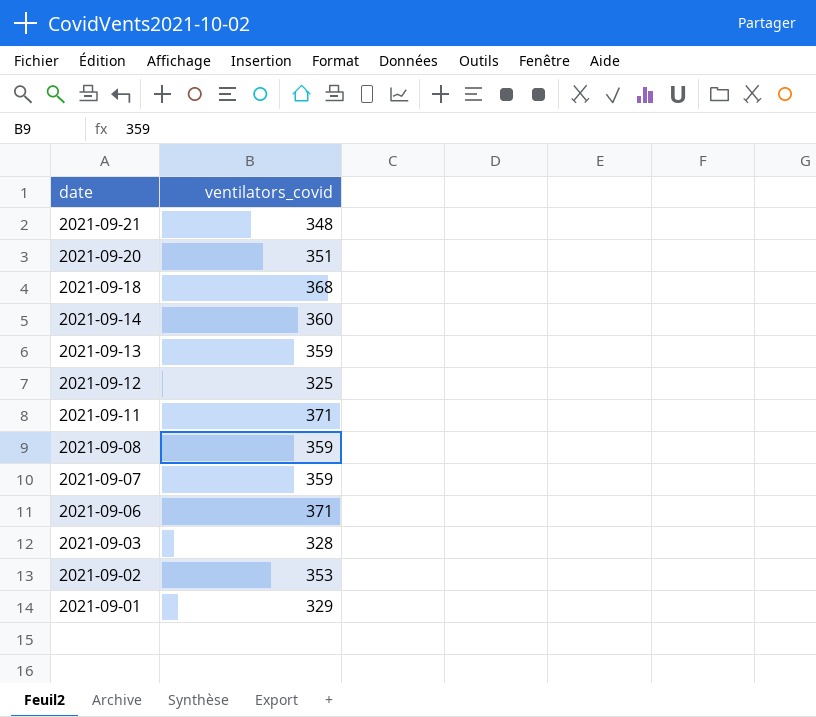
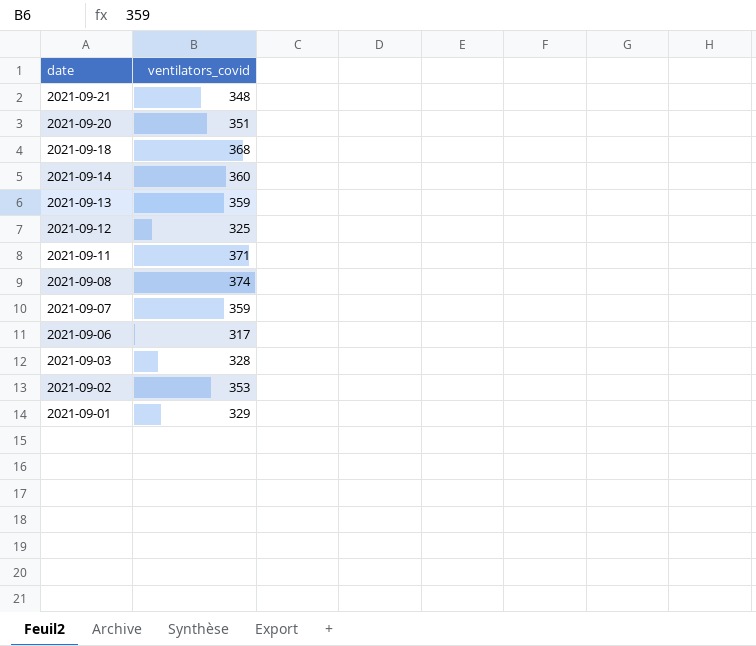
2021-09-08 | ventilators_covid: 359 -> 374
2021-09-06 | ventilators_covid: 371 -> 317

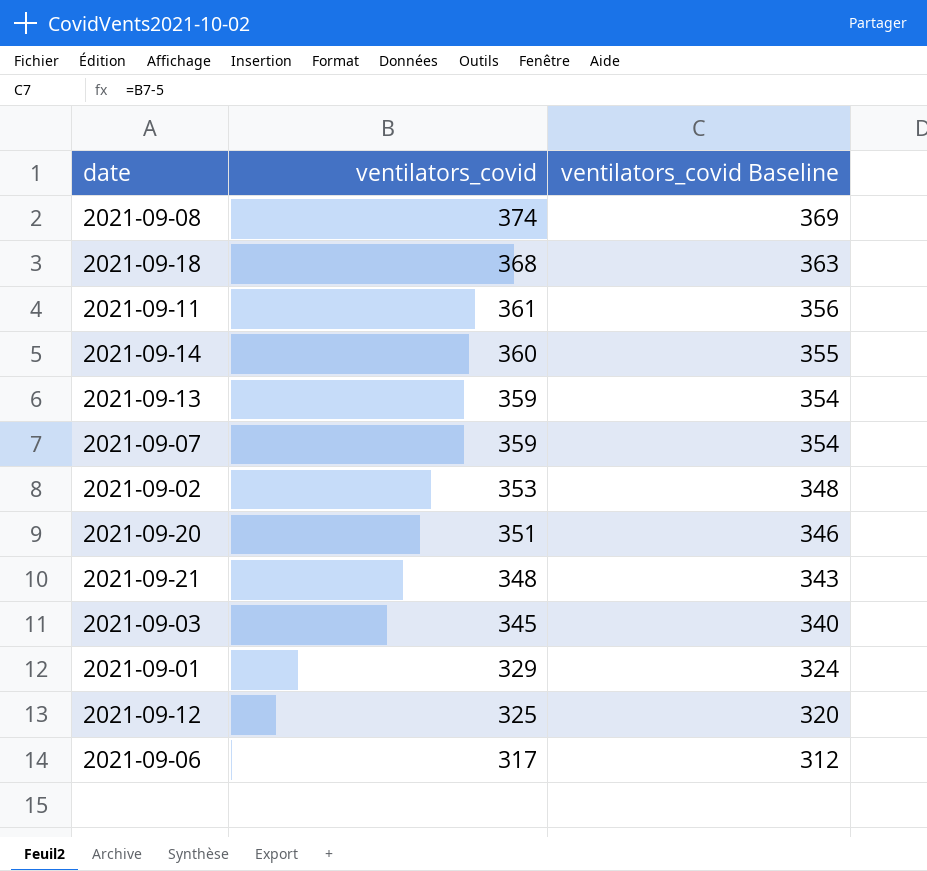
row order: date descending -> ventilators_covid descending
column ventilators_covid Baseline | formula: none -> [ventilators_covid] - 5
2021-09-11 | ventilators_covid: 371 -> 361
2021-09-03 | ventilators_covid: 328 -> 345

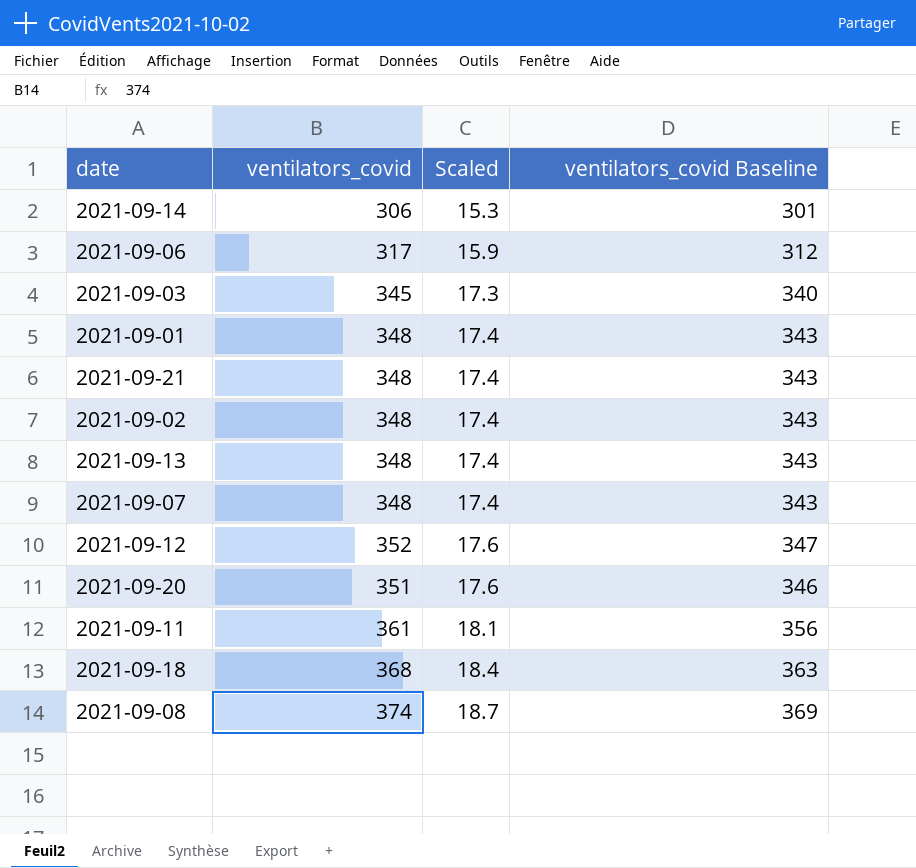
row order: ventilators_covid descending -> Scaled ascending
column Scaled | formula: none -> [ventilators_covid] * 0.05
2021-09-14 | ventilators_covid: 360 -> 306
2021-09-14 | ventilators_covid Baseline: 355 -> 301
2021-09-01 | ventilators_covid: 329 -> 348
2021-09-01 | ventilators_covid Baseline: 324 -> 343
2021-09-02 | ventilators_covid: 353 -> 348
2021-09-02 | ventilators_covid Baseline: 348 -> 343
2021-09-13 | ventilators_covid: 359 -> 348
2021-09-13 | ventilators_covid Baseline: 354 -> 343
2021-09-07 | ventilators_covid: 359 -> 348
2021-09-07 | ventilators_covid Baseline: 354 -> 343
2021-09-12 | ventilators_covid: 325 -> 352
2021-09-12 | ventilators_covid Baseline: 320 -> 347

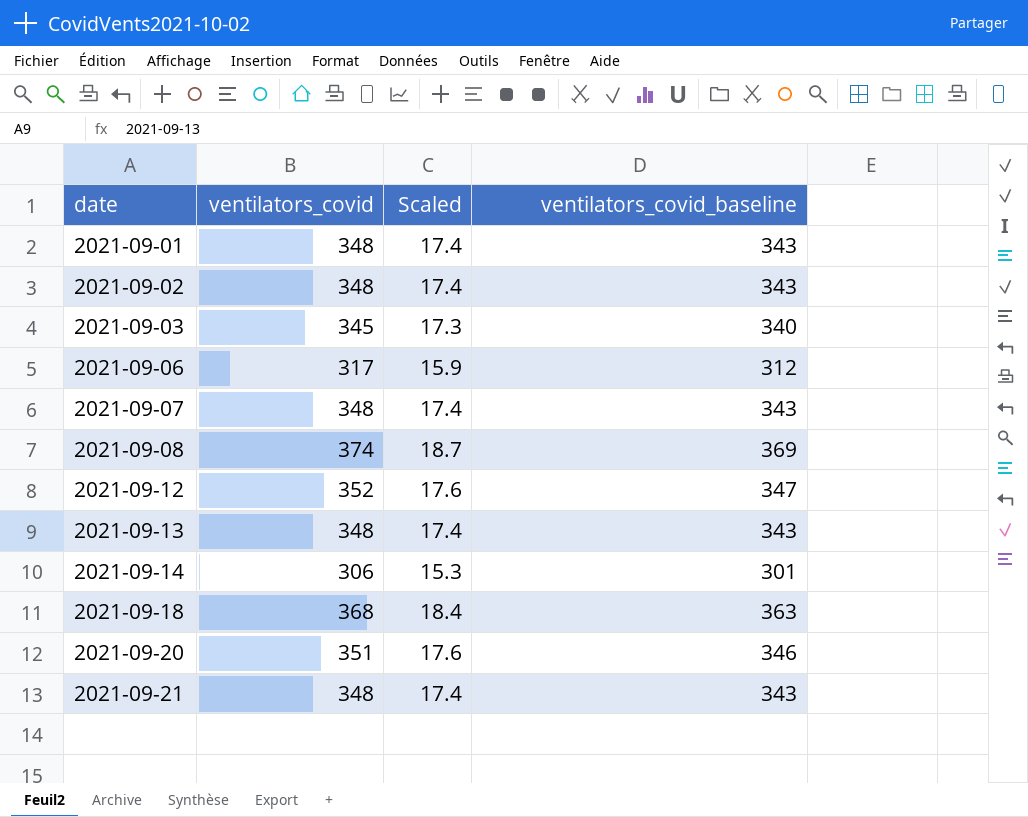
row order: Scaled ascending -> date ascending
column name: ventilators_covid Baseline -> ventilators_covid_baseline
row 2021-09-11: 361 | 18.1 | 356 -> none

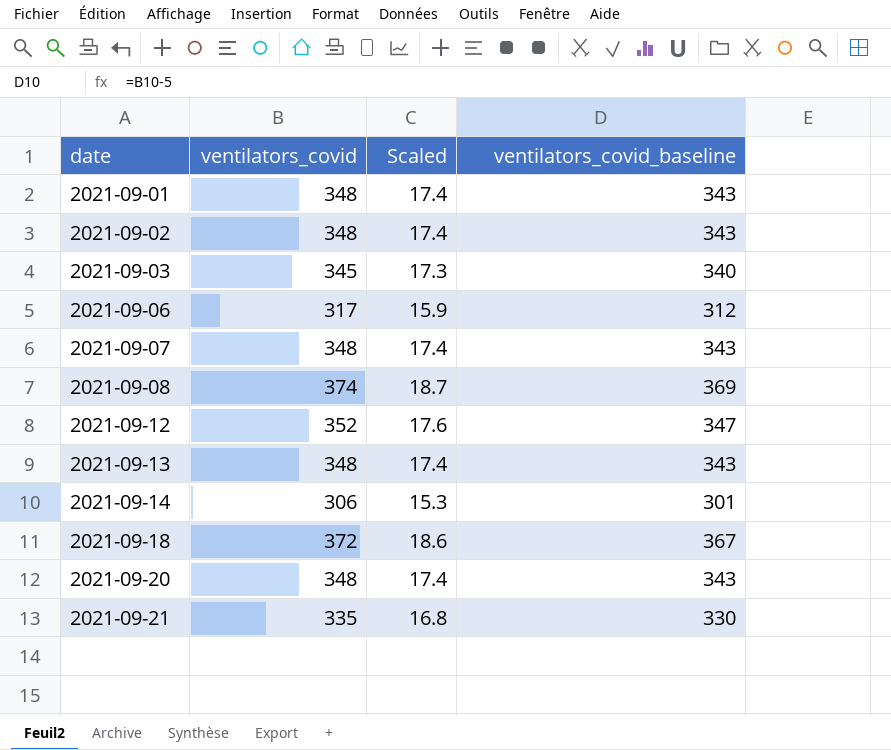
2021-09-18 | ventilators_covid: 368 -> 372
2021-09-18 | Scaled: 18.4 -> 18.6
2021-09-18 | ventilators_covid_baseline: 363 -> 367
2021-09-20 | ventilators_covid: 351 -> 348
2021-09-20 | Scaled: 17.6 -> 17.4
2021-09-20 | ventilators_covid_baseline: 346 -> 343
2021-09-21 | ventilators_covid: 348 -> 335
2021-09-21 | Scaled: 17.4 -> 16.8
2021-09-21 | ventilators_covid_baseline: 343 -> 330

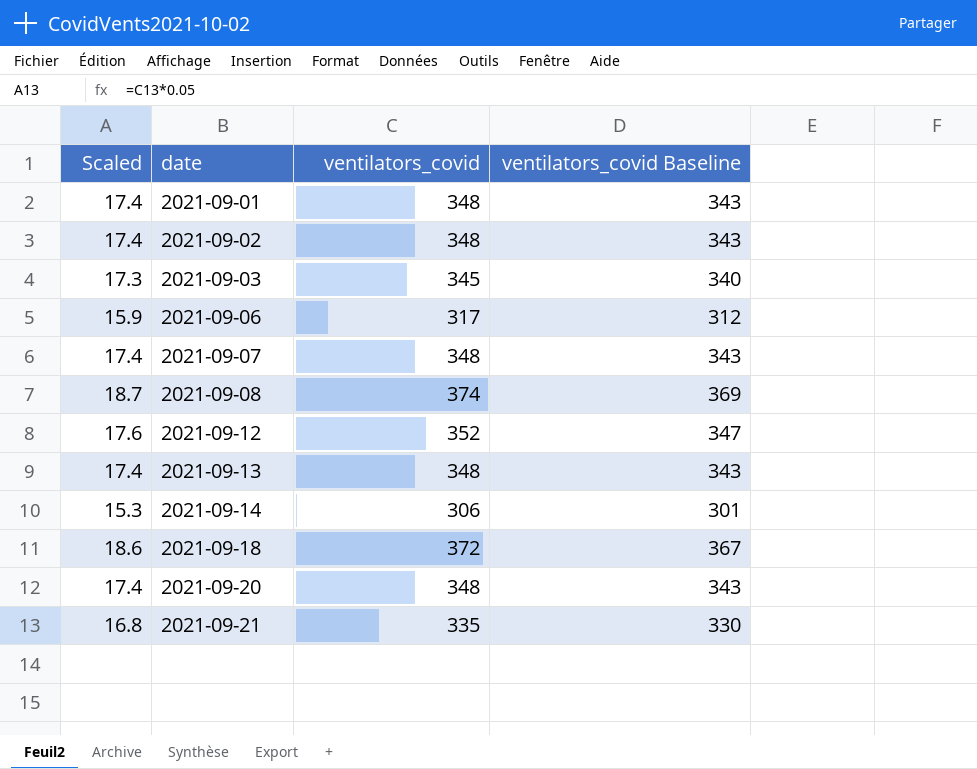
column Scaled | position: 3 -> 1
column name: ventilators_covid_baseline -> ventilators_covid Baseline

